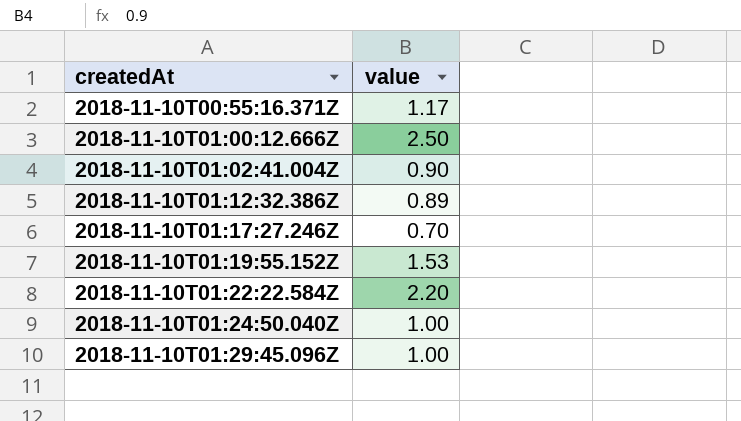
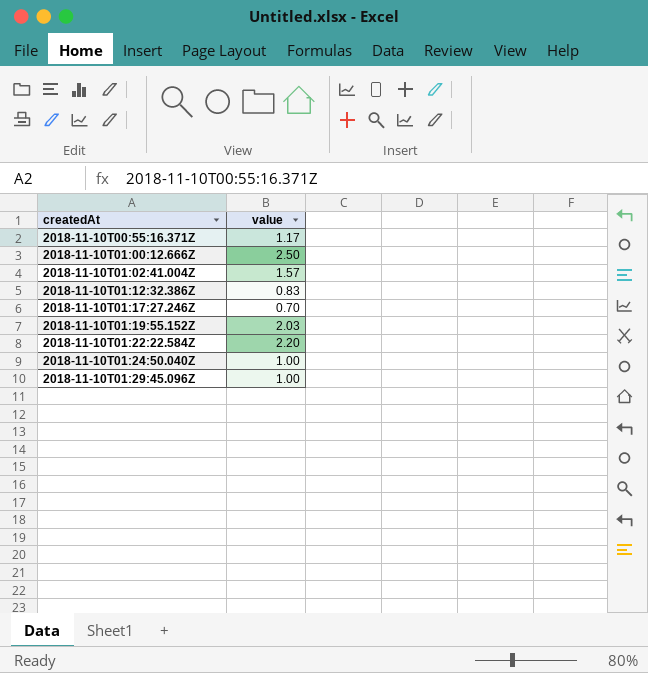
2018-11-10T01:02:41.004Z | value: 0.90 -> 1.57
2018-11-10T01:12:32.386Z | value: 0.89 -> 0.83
2018-11-10T01:19:55.152Z | value: 1.53 -> 2.03

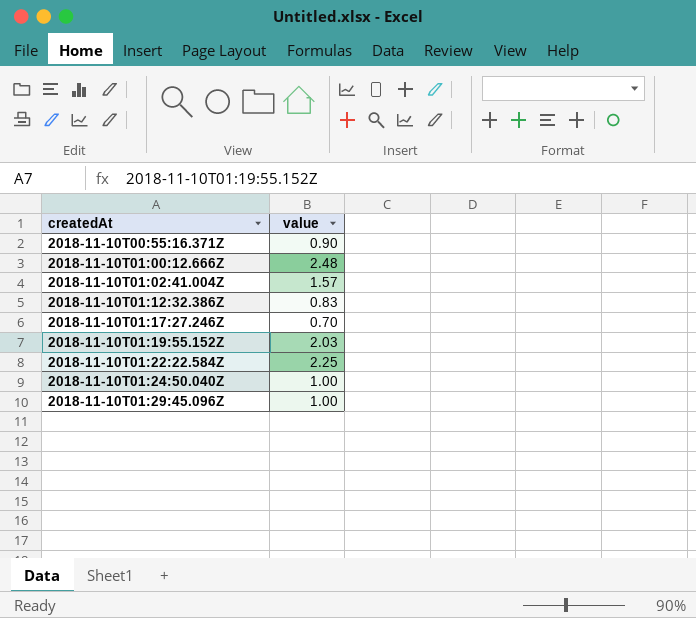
2018-11-10T00:55:16.371Z | value: 1.17 -> 0.90
2018-11-10T01:00:12.666Z | value: 2.50 -> 2.48
2018-11-10T01:22:22.584Z | value: 2.20 -> 2.25

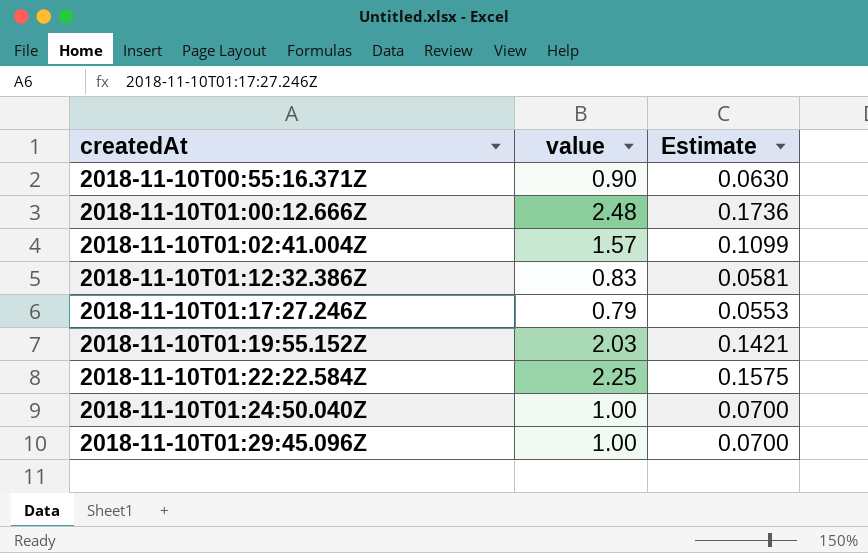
column Estimate | formula: none -> [value] * 0.07
2018-11-10T01:17:27.246Z | value: 0.70 -> 0.79

